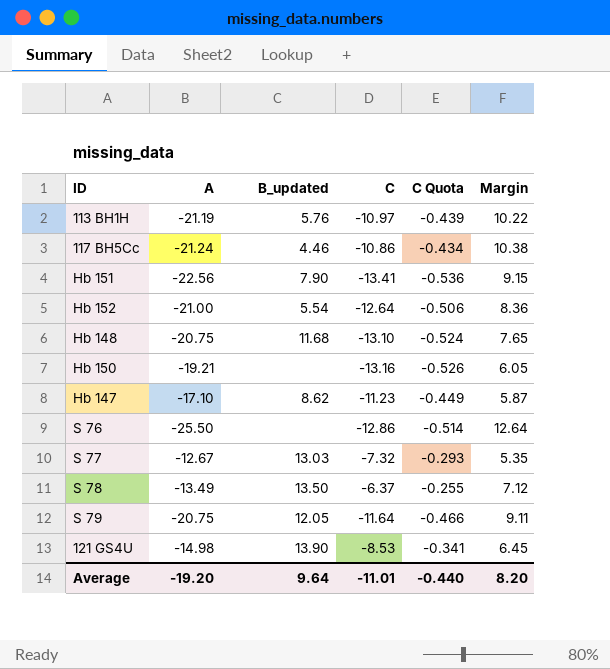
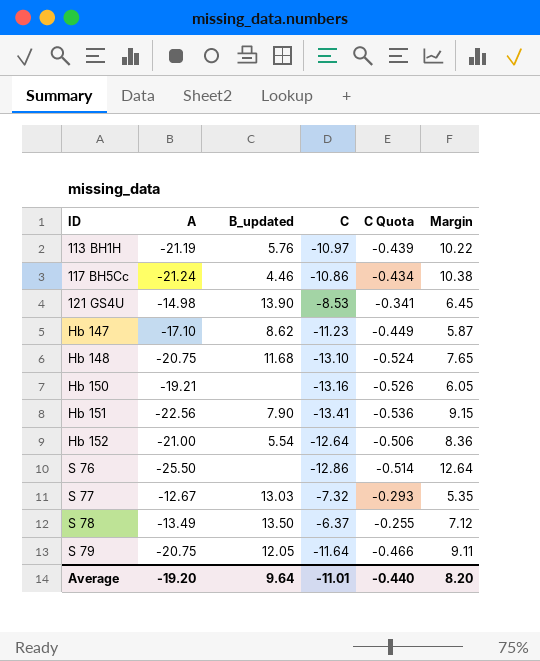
row order: none -> ID ascending

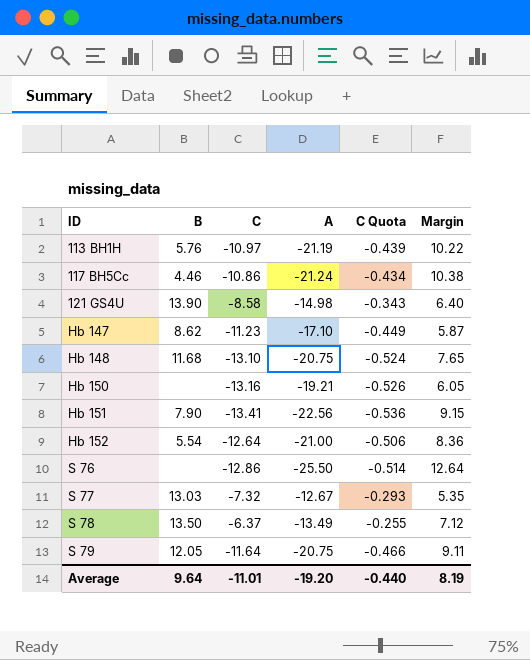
column name: B_updated -> B
column A | position: 2 -> 4
121 GS4U | C: -8.53 -> -8.58
121 GS4U | C Quota: -0.341 -> -0.343
121 GS4U | Margin: 6.45 -> 6.40
Average | Margin: 8.20 -> 8.19

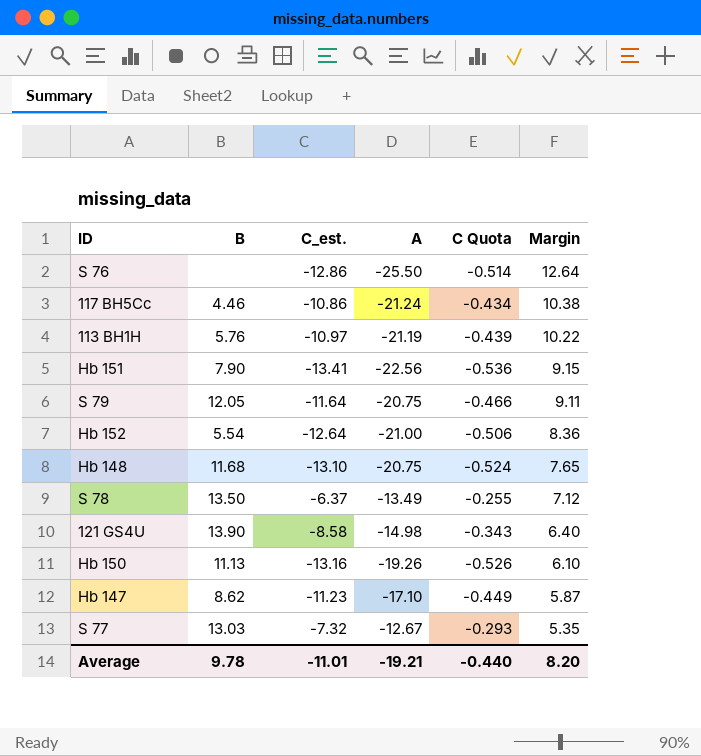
row order: ID ascending -> Margin descending
column name: C -> C_est.
Hb 150 | B: none -> 11.13
Hb 150 | A: -19.21 -> -19.26
Hb 150 | Margin: 6.05 -> 6.10
Average | B: 9.64 -> 9.78
Average | A: -19.20 -> -19.21
Average | Margin: 8.19 -> 8.20

